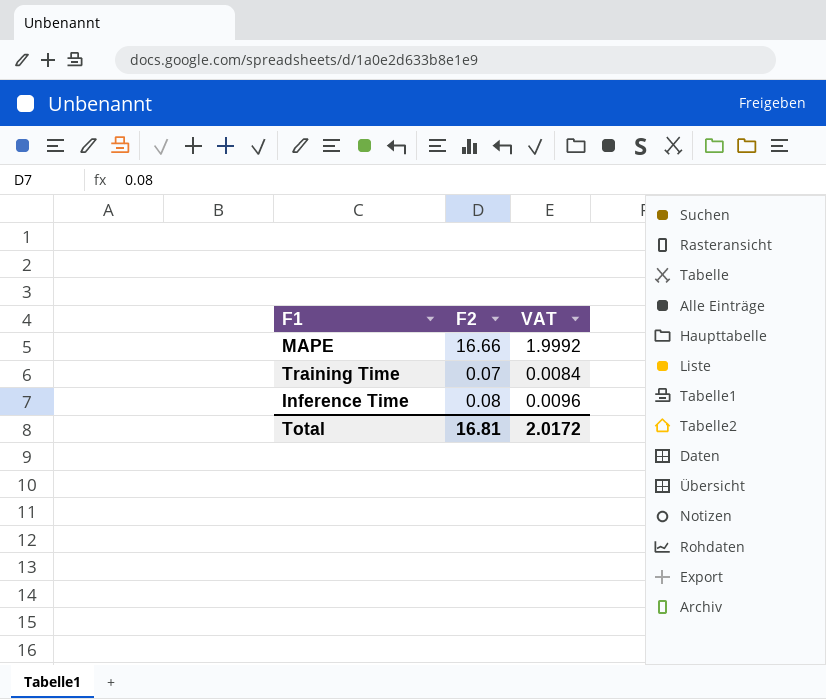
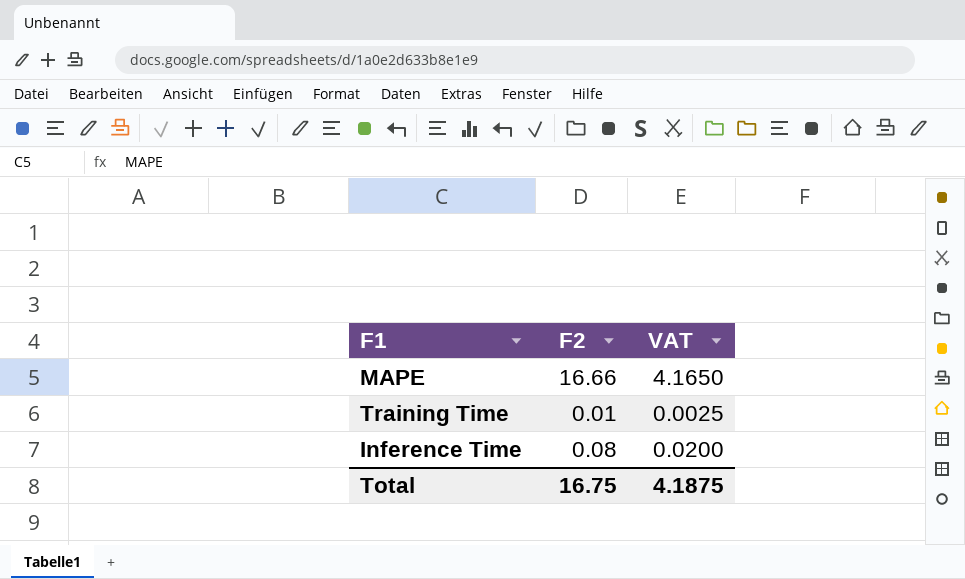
column VAT | formula: [F2] * 0.12 -> [F2] * 0.25
Training Time | F2: 0.07 -> 0.01
Total | F2: 16.81 -> 16.75
Total | VAT: 2.0172 -> 4.1875

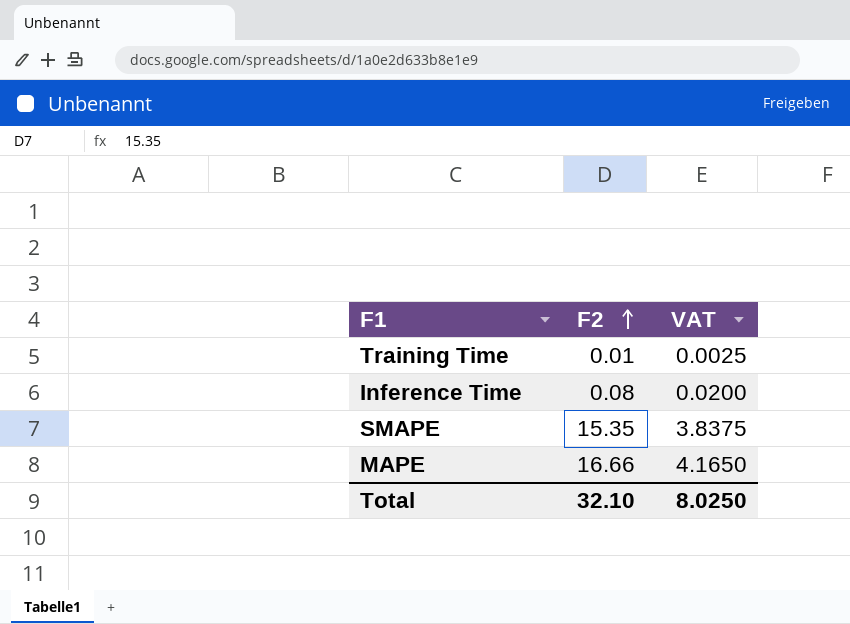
row order: none -> F2 ascending
row SMAPE: none -> 15.35 | 3.8375
Total | F2: 16.75 -> 32.10
Total | VAT: 4.1875 -> 8.0250

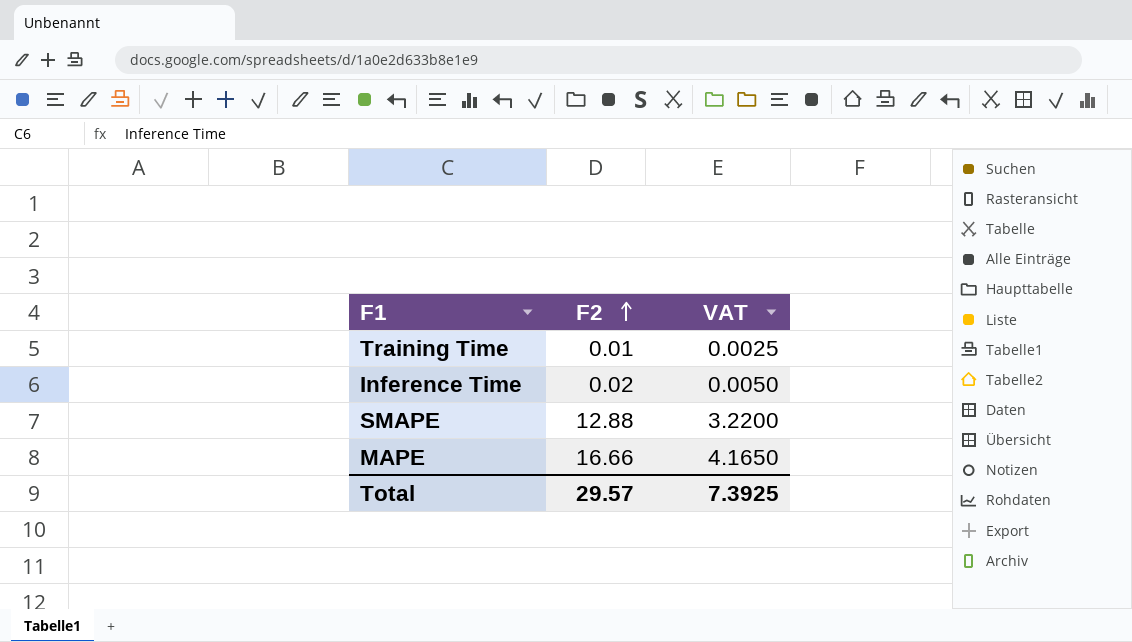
Inference Time | F2: 0.08 -> 0.02
Inference Time | VAT: 0.0200 -> 0.0050
SMAPE | F2: 15.35 -> 12.88
SMAPE | VAT: 3.8375 -> 3.2200
Total | F2: 32.10 -> 29.57
Total | VAT: 8.0250 -> 7.3925

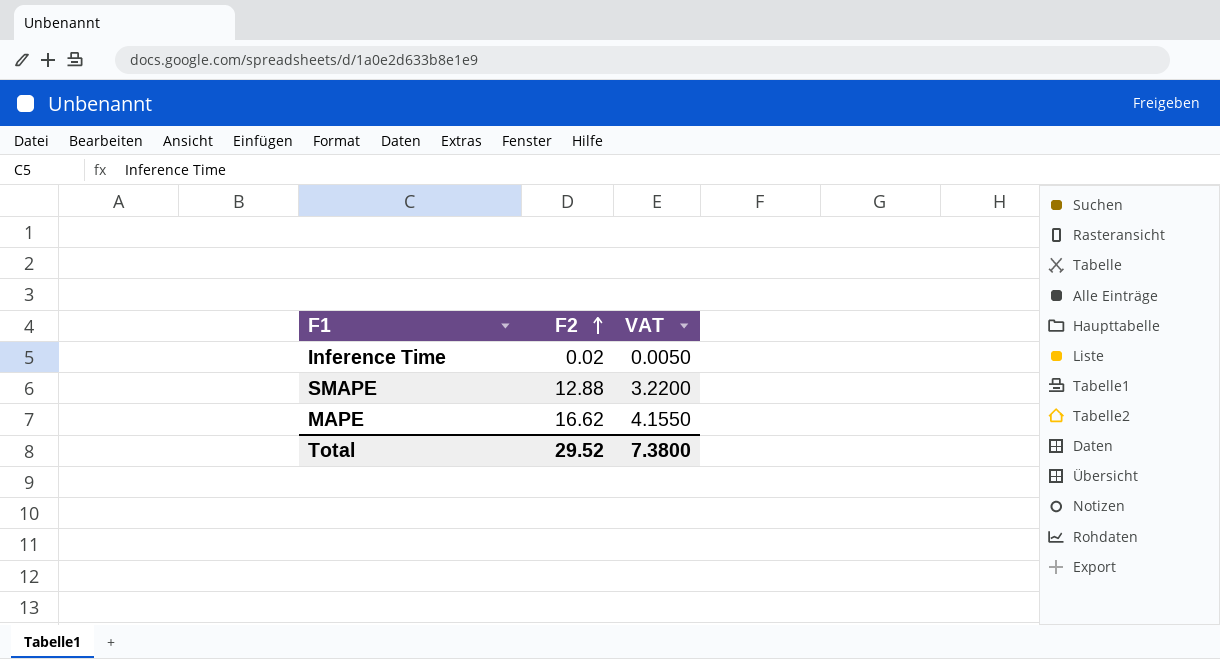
row Training Time: 0.01 | 0.0025 -> none
MAPE | F2: 16.66 -> 16.62
MAPE | VAT: 4.1650 -> 4.1550
Total | F2: 29.57 -> 29.52
Total | VAT: 7.3925 -> 7.3800

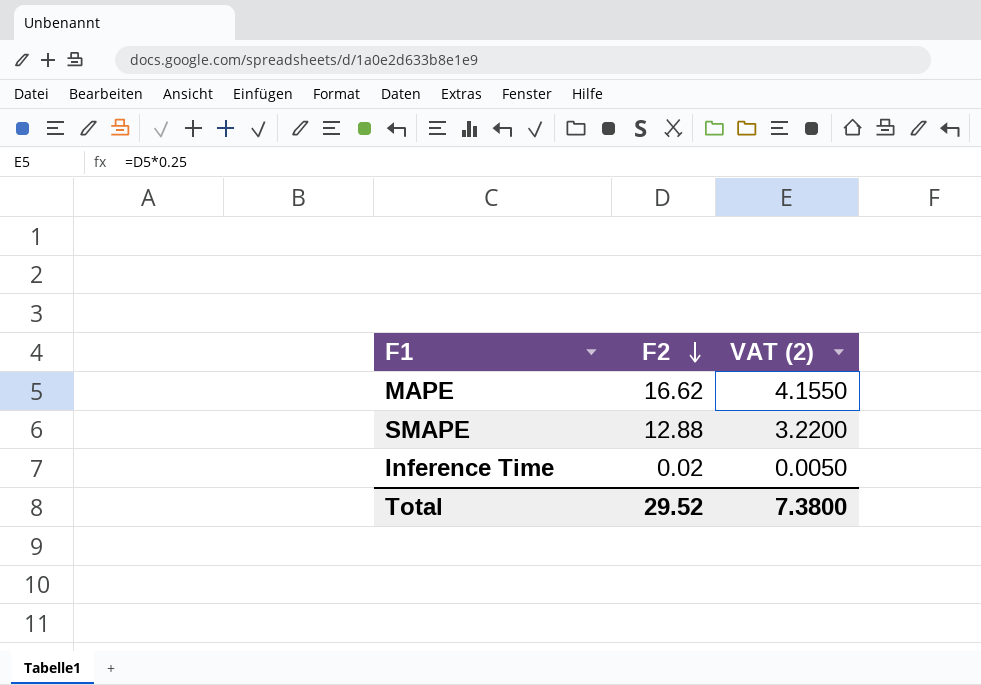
row order: F2 ascending -> F2 descending
column name: VAT -> VAT (2)

